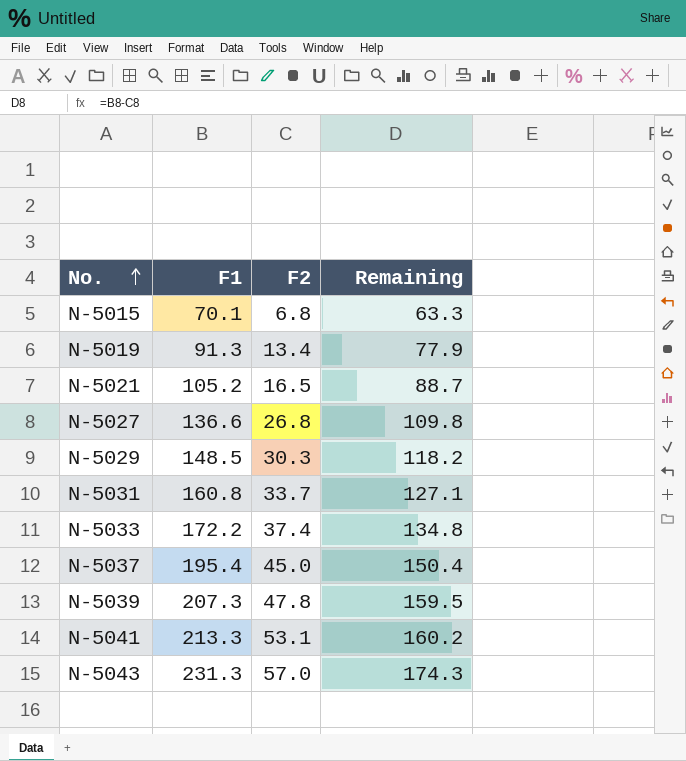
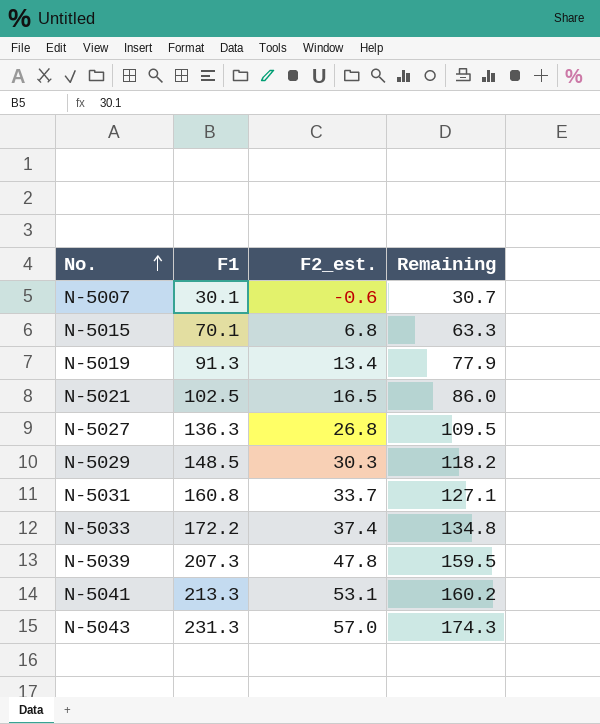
column name: F2 -> F2_est.
row N-5037: 195.4 | 45.0 | 150.4 -> none
row N-5007: none -> 30.1 | -0.6 | 30.7
N-5021 | F1: 105.2 -> 102.5
N-5021 | Remaining: 88.7 -> 86.0
N-5027 | F1: 136.6 -> 136.3
N-5027 | Remaining: 109.8 -> 109.5

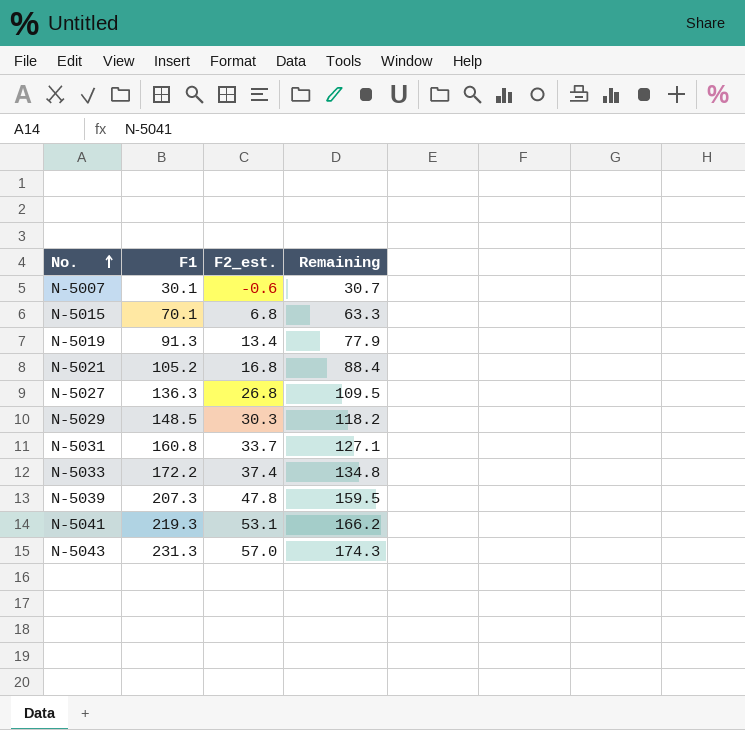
N-5021 | F1: 102.5 -> 105.2
N-5021 | F2_est.: 16.5 -> 16.8
N-5021 | Remaining: 86.0 -> 88.4
N-5041 | F1: 213.3 -> 219.3
N-5041 | Remaining: 160.2 -> 166.2

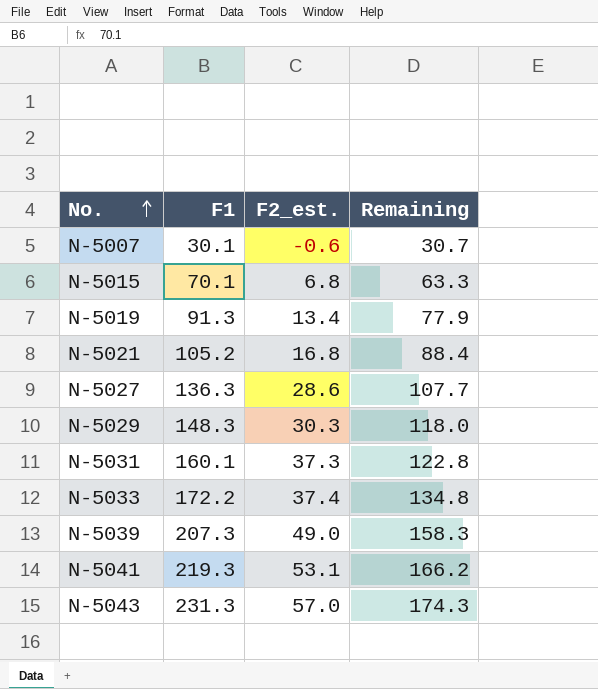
N-5027 | F2_est.: 26.8 -> 28.6
N-5027 | Remaining: 109.5 -> 107.7
N-5029 | F1: 148.5 -> 148.3
N-5029 | Remaining: 118.2 -> 118.0
N-5031 | F1: 160.8 -> 160.1
N-5031 | F2_est.: 33.7 -> 37.3
N-5031 | Remaining: 127.1 -> 122.8
N-5039 | F2_est.: 47.8 -> 49.0
N-5039 | Remaining: 159.5 -> 158.3

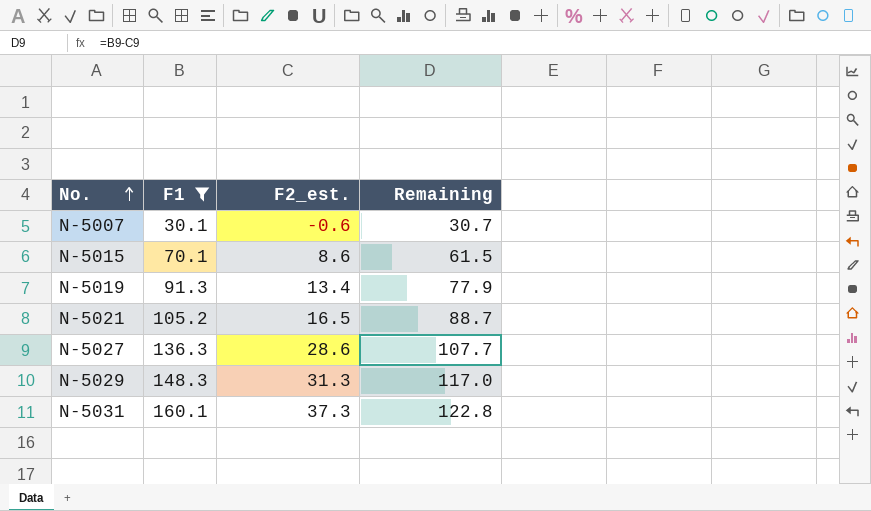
filter: none -> F1 <= 160.1
N-5015 | F2_est.: 6.8 -> 8.6
N-5015 | Remaining: 63.3 -> 61.5
N-5021 | F2_est.: 16.8 -> 16.5
N-5021 | Remaining: 88.4 -> 88.7
N-5029 | F2_est.: 30.3 -> 31.3
N-5029 | Remaining: 118.0 -> 117.0

